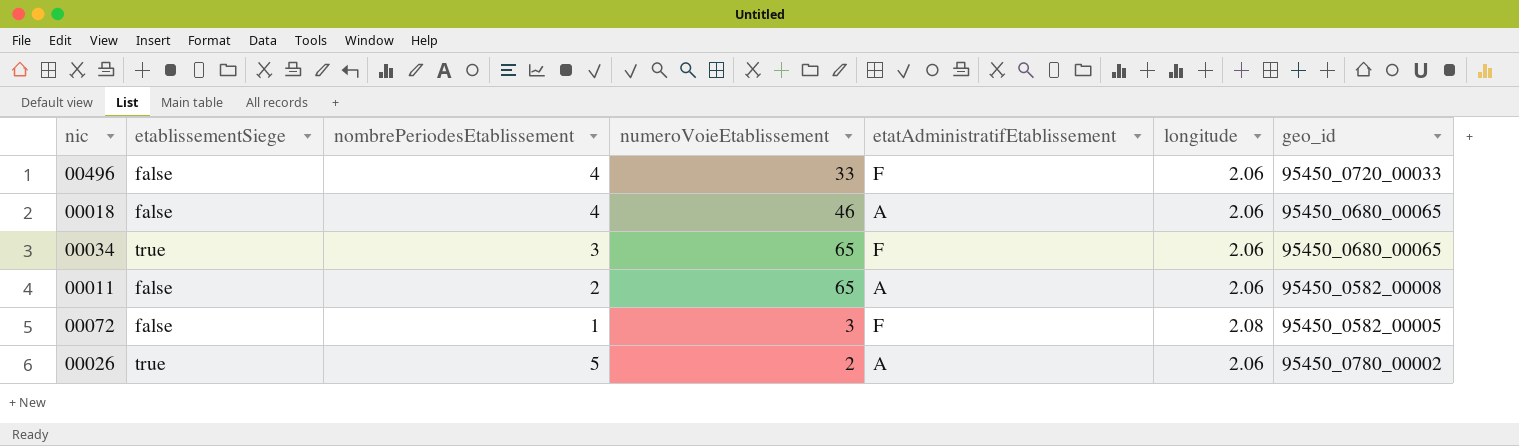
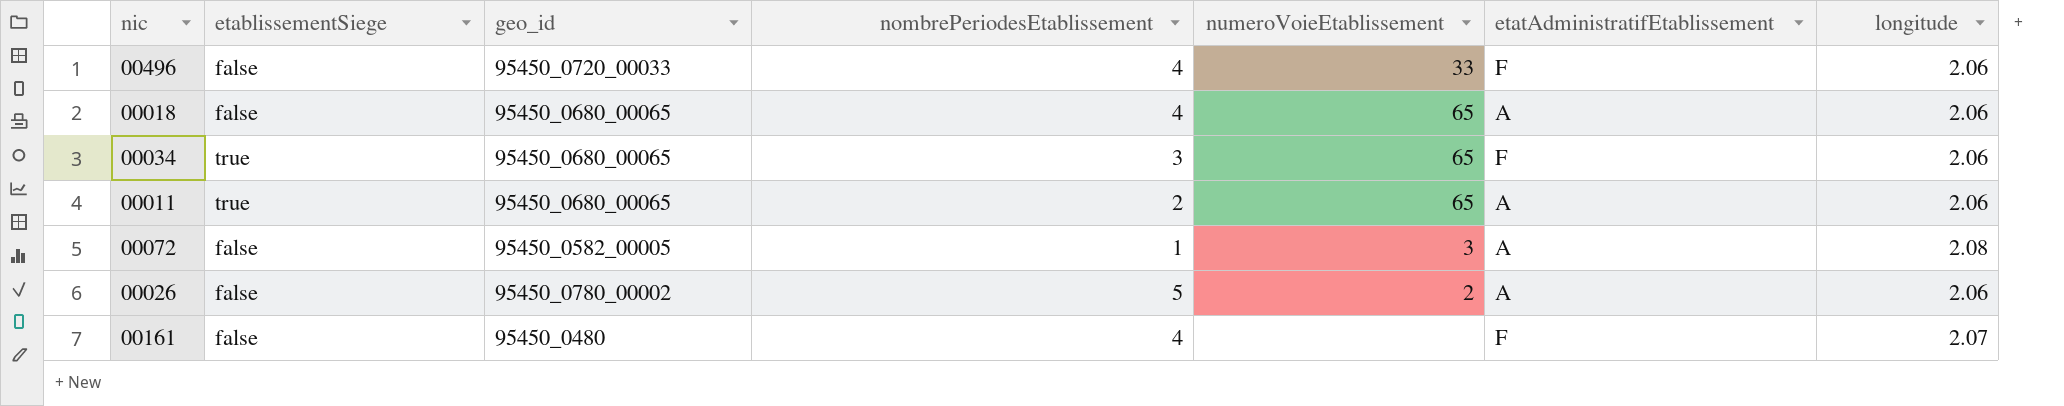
column geo_id | position: 7 -> 3
00018 | numeroVoieEtablissement: 46 -> 65
00011 | etablissementSiege: false -> true
00011 | geo_id: 95450_0582_00008 -> 95450_0680_00065
00072 | etatAdministratifEtablissement: F -> A
00026 | etablissementSiege: true -> false
row 00161: none -> false | 95450_0480 | 4 | none | F | 2.07

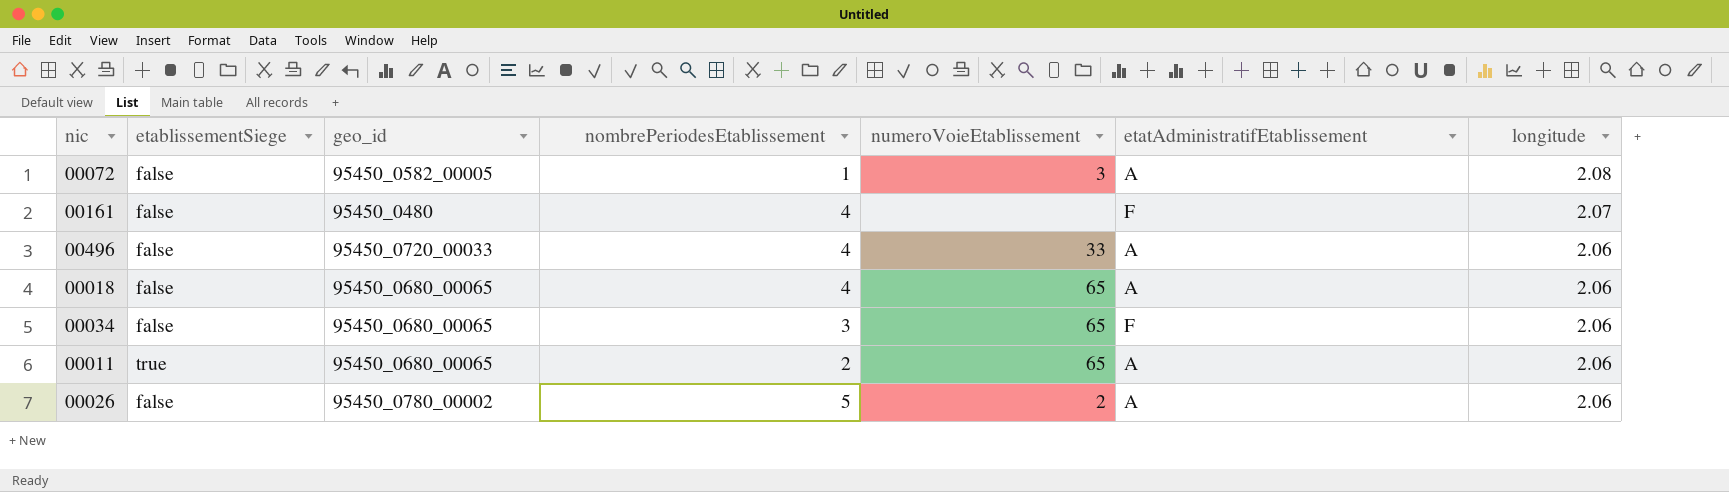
row order: none -> longitude descending
00496 | etatAdministratifEtablissement: F -> A
00034 | etablissementSiege: true -> false

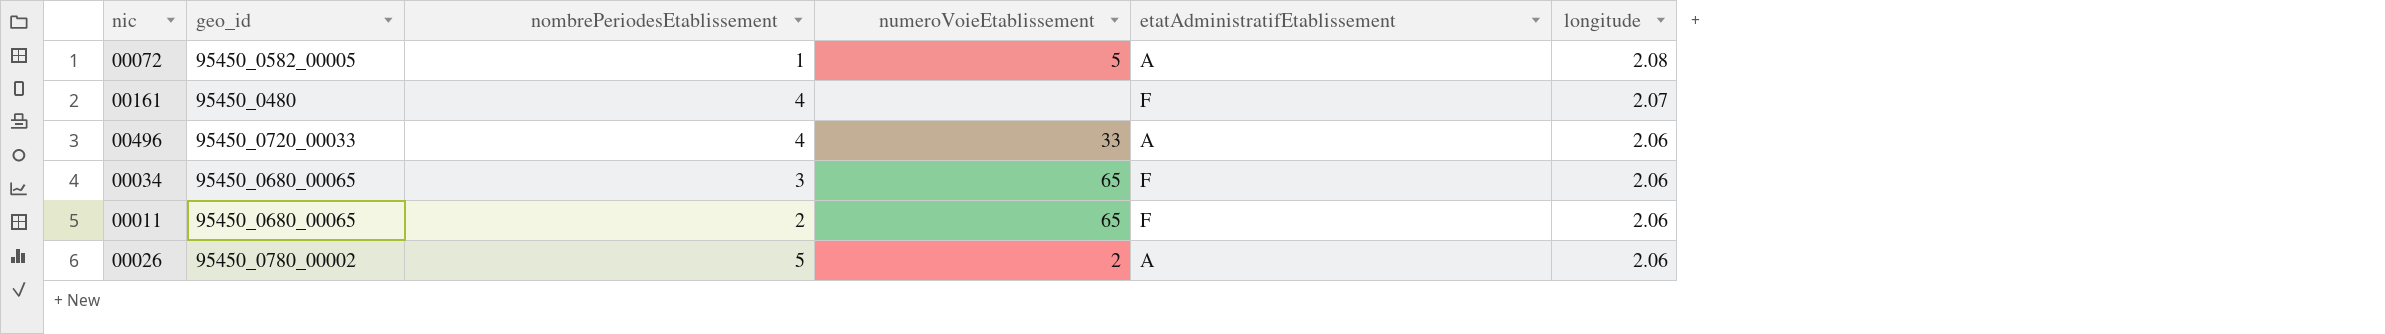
column etablissementSiege | position: 2 -> none
row 00018: false | 95450_0680_00065 | 4 | 65 | A | 2.06 -> none
00072 | numeroVoieEtablissement: 3 -> 5
00011 | etatAdministratifEtablissement: A -> F

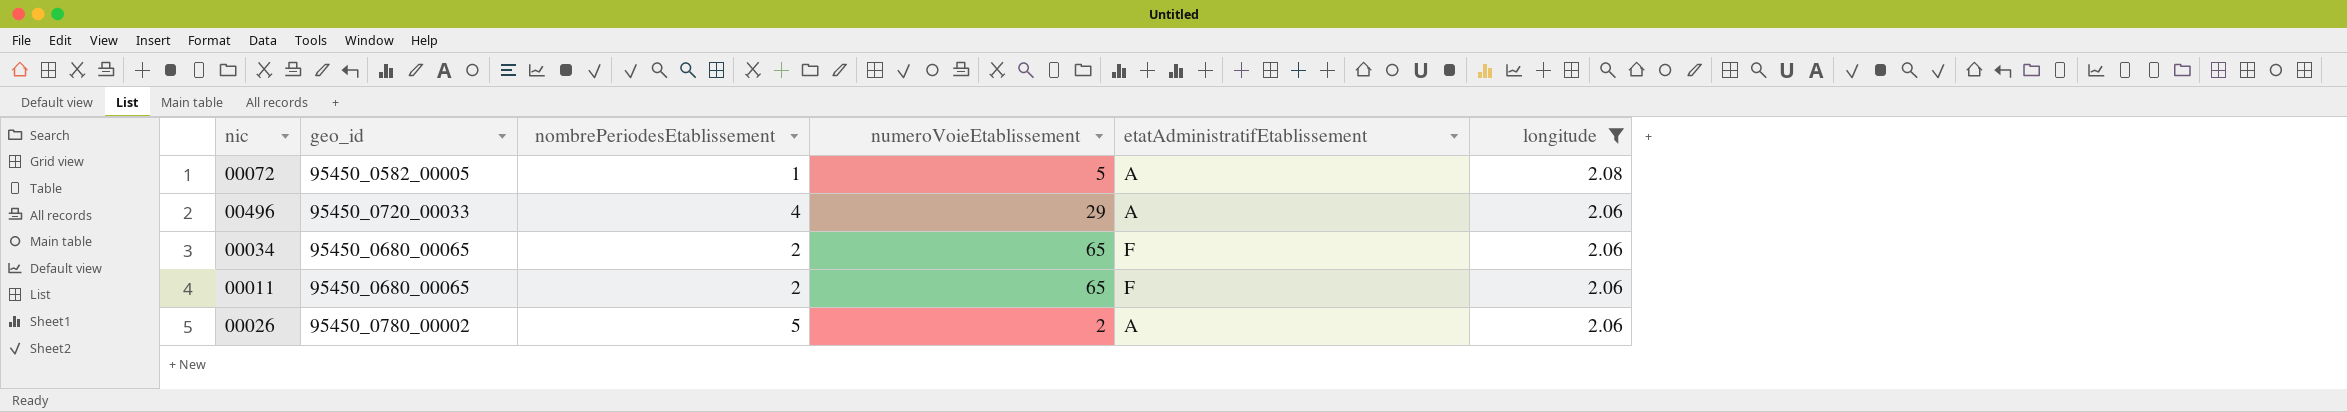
filter: none -> longitude != 2.07
00496 | numeroVoieEtablissement: 33 -> 29
00034 | nombrePeriodesEtablissement: 3 -> 2

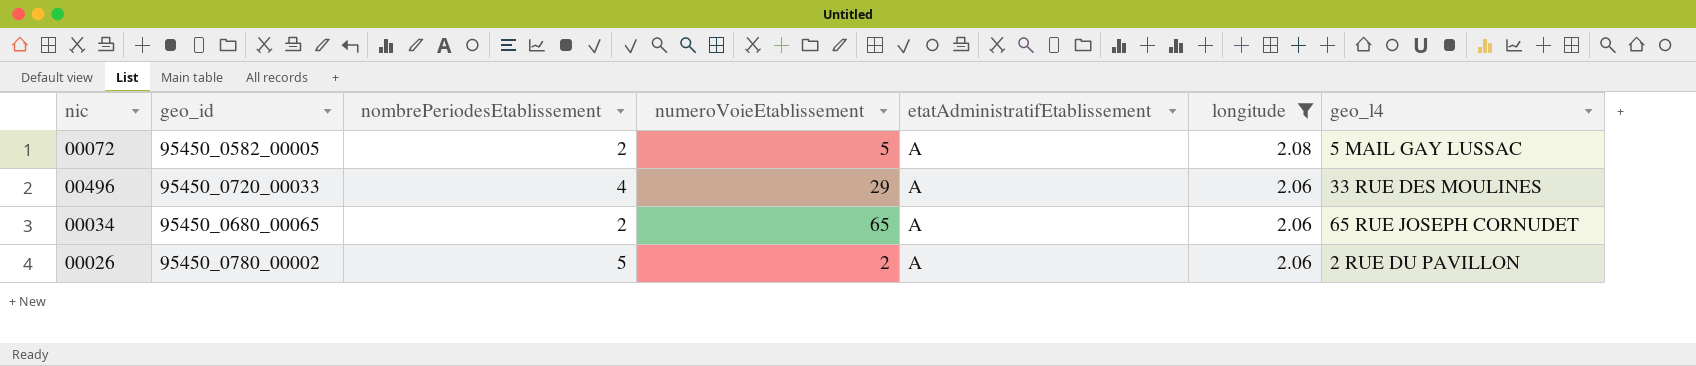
column geo_l4 | position: none -> 7
row 00011: 95450_0680_00065 | 2 | 65 | F | 2.06 -> none
00072 | nombrePeriodesEtablissement: 1 -> 2
00034 | etatAdministratifEtablissement: F -> A

